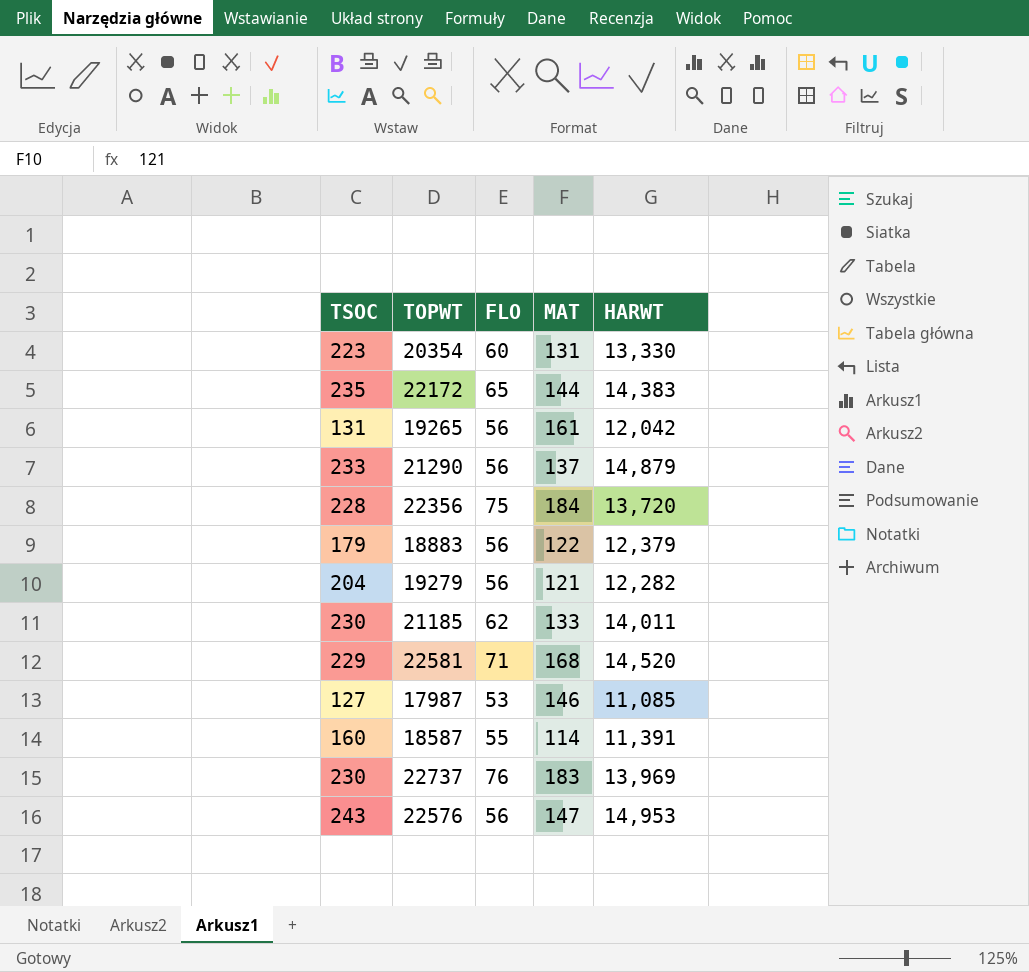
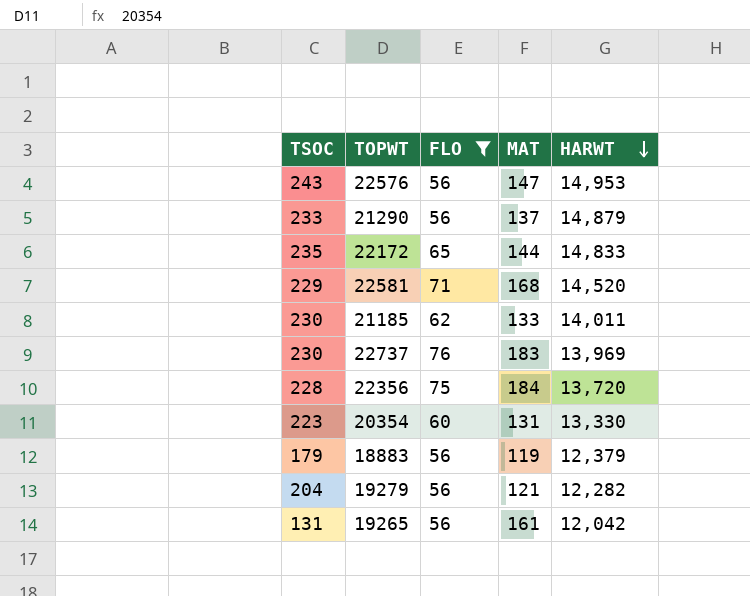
filter: none -> FLO >= 56
row order: none -> HARWT descending
22172 | HARWT: 14,383 -> 14,833
18883 | MAT: 122 -> 119

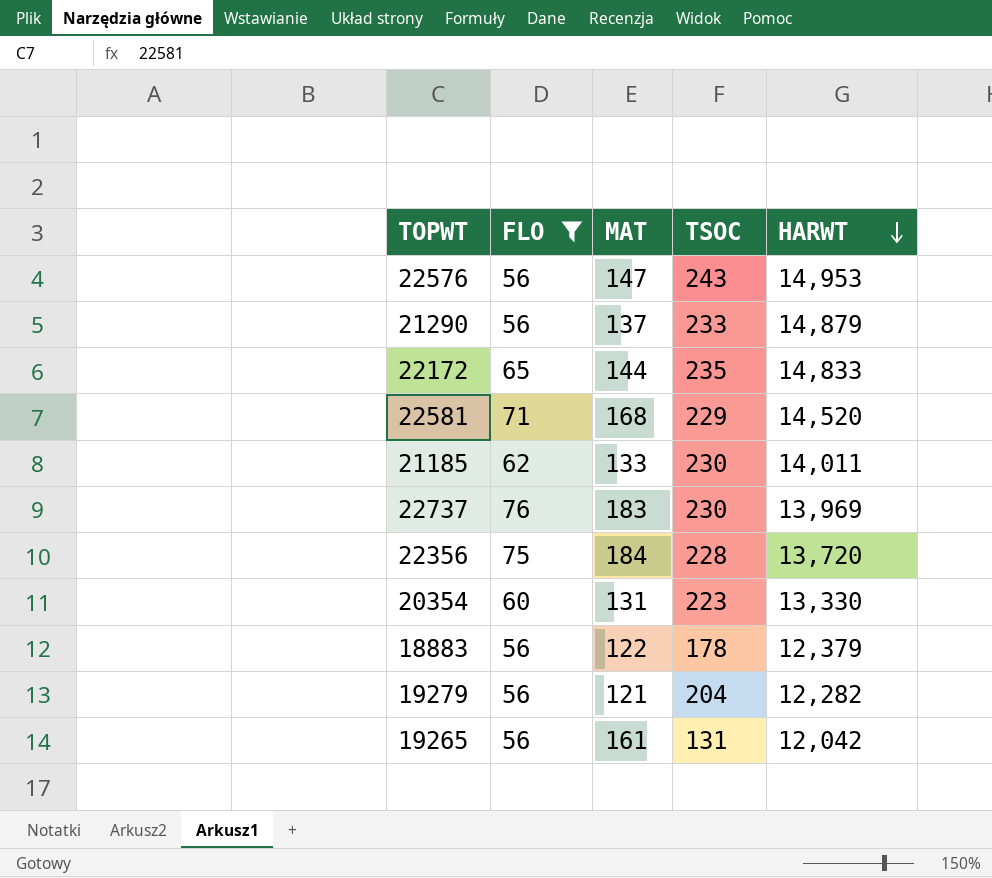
column TSOC | position: 1 -> 4
18883 | MAT: 119 -> 122
18883 | TSOC: 179 -> 178

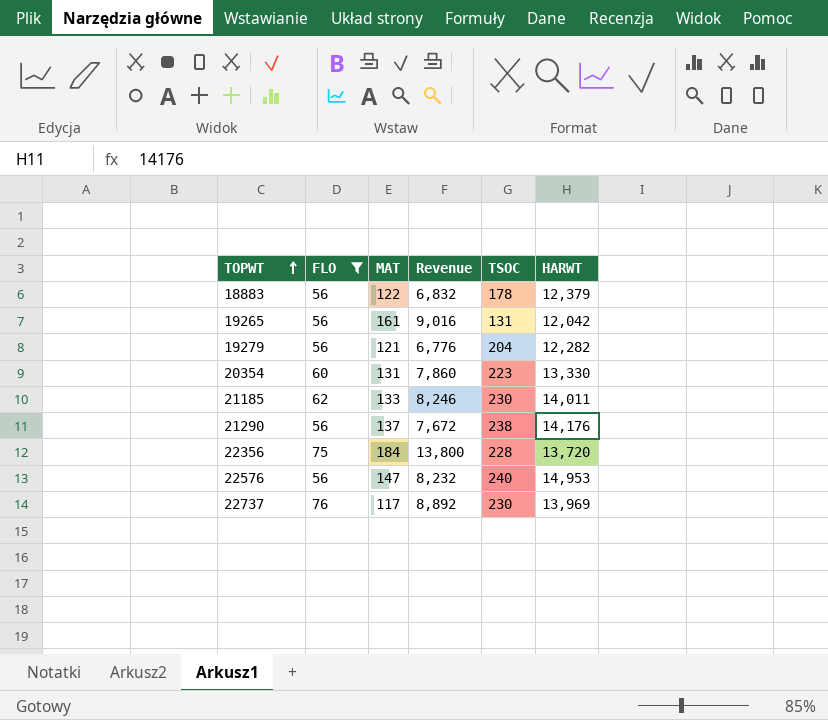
row order: HARWT descending -> TOPWT ascending
column Revenue | formula: none -> [FLO] * [MAT]
row 22172: 65 | 144 | 235 | 14,833 -> none
row 22581: 71 | 168 | 229 | 14,520 -> none
21290 | TSOC: 233 -> 238
21290 | HARWT: 14,879 -> 14,176
22576 | TSOC: 243 -> 240
22737 | MAT: 183 -> 117

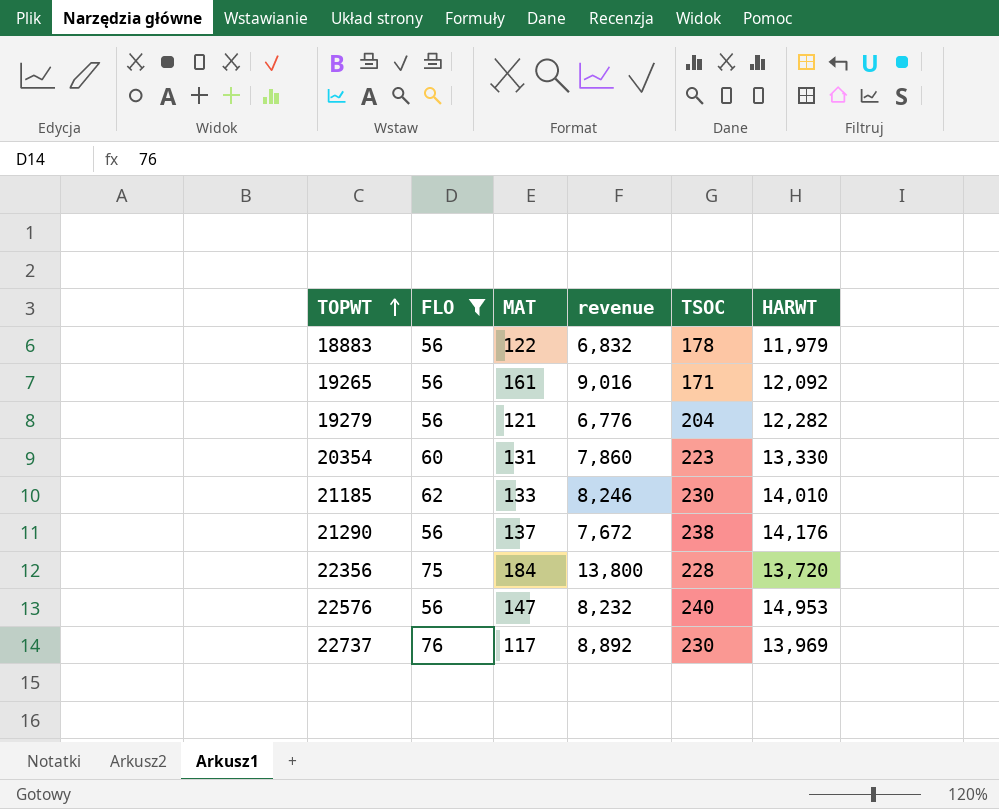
column name: Revenue -> revenue
18883 | HARWT: 12,379 -> 11,979
19265 | TSOC: 131 -> 171
19265 | HARWT: 12,042 -> 12,092
21185 | HARWT: 14,011 -> 14,010

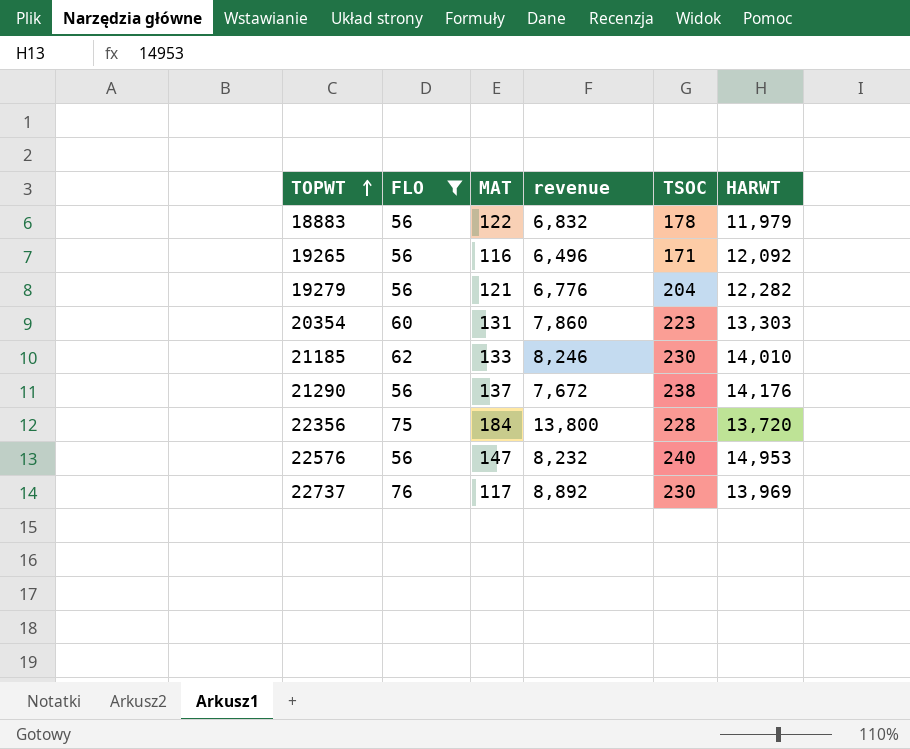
19265 | MAT: 161 -> 116
19265 | revenue: 9,016 -> 6,496
20354 | HARWT: 13,330 -> 13,303

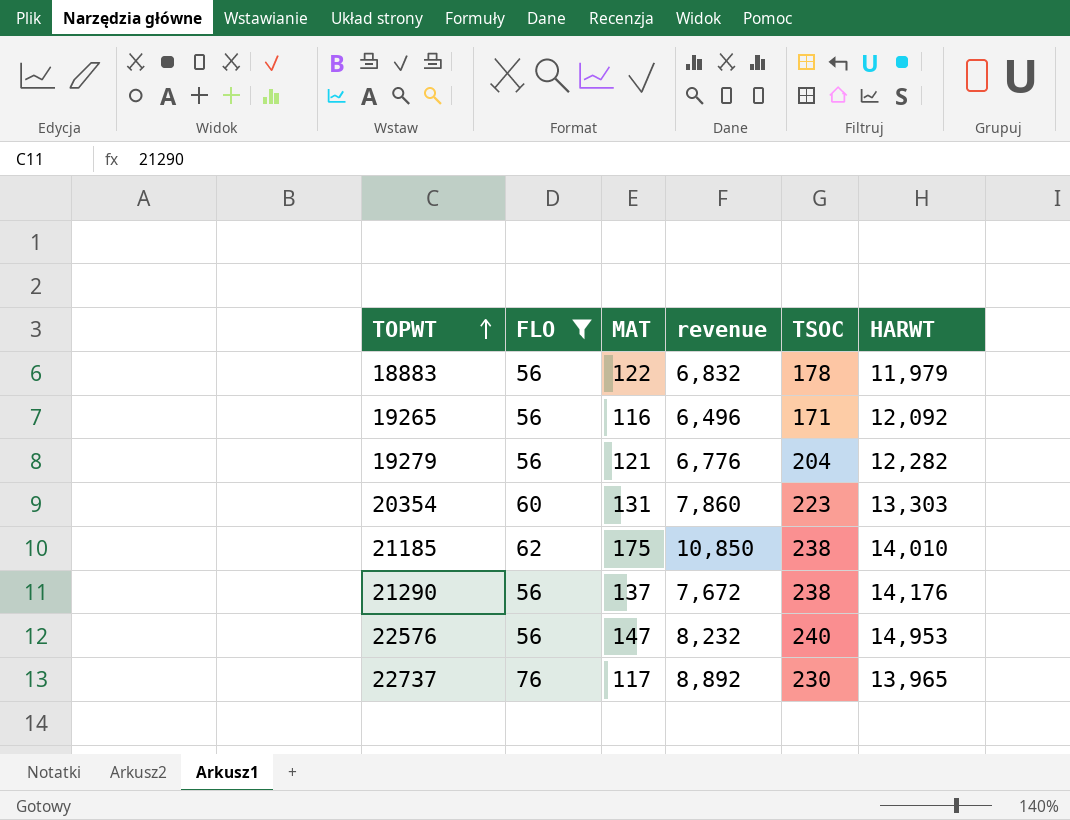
row 22356: 75 | 184 | 13,800 | 228 | 13,720 -> none
21185 | MAT: 133 -> 175
21185 | revenue: 8,246 -> 10,850
21185 | TSOC: 230 -> 238
22737 | HARWT: 13,969 -> 13,965

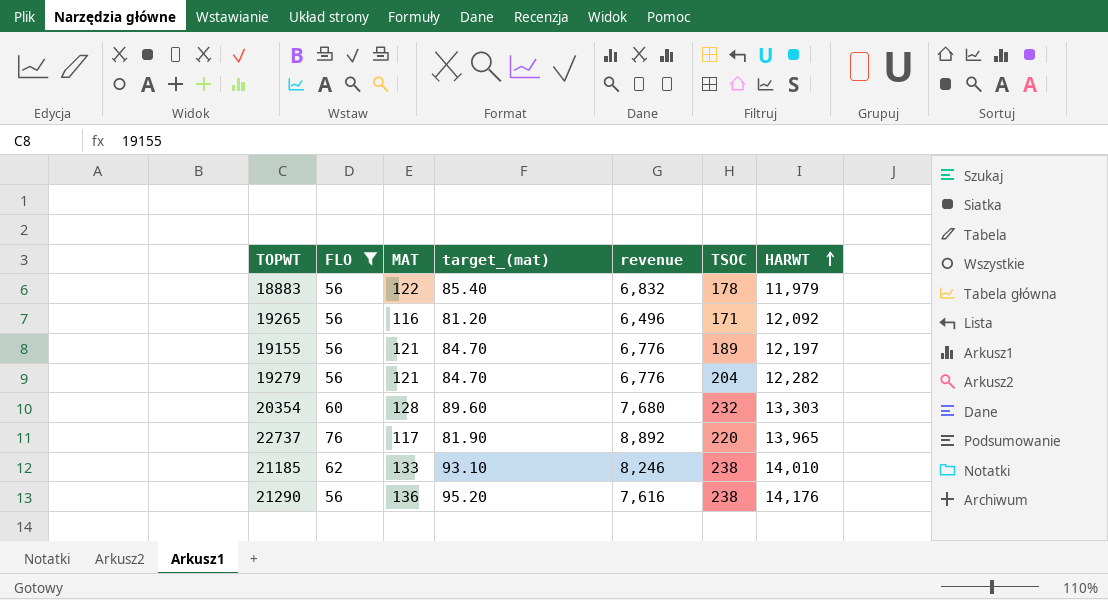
row order: TOPWT ascending -> HARWT ascending
column target_(mat) | formula: none -> [MAT] * 0.7
row 22576: 56 | 147 | 8,232 | 240 | 14,953 -> none
row 19155: none -> 56 | 121 | 84.70 | 6,776 | 189 | 12,197
20354 | MAT: 131 -> 128
20354 | revenue: 7,860 -> 7,680
20354 | TSOC: 223 -> 232
22737 | TSOC: 230 -> 220
21185 | MAT: 175 -> 133
21185 | revenue: 10,850 -> 8,246
21290 | MAT: 137 -> 136
21290 | revenue: 7,672 -> 7,616

